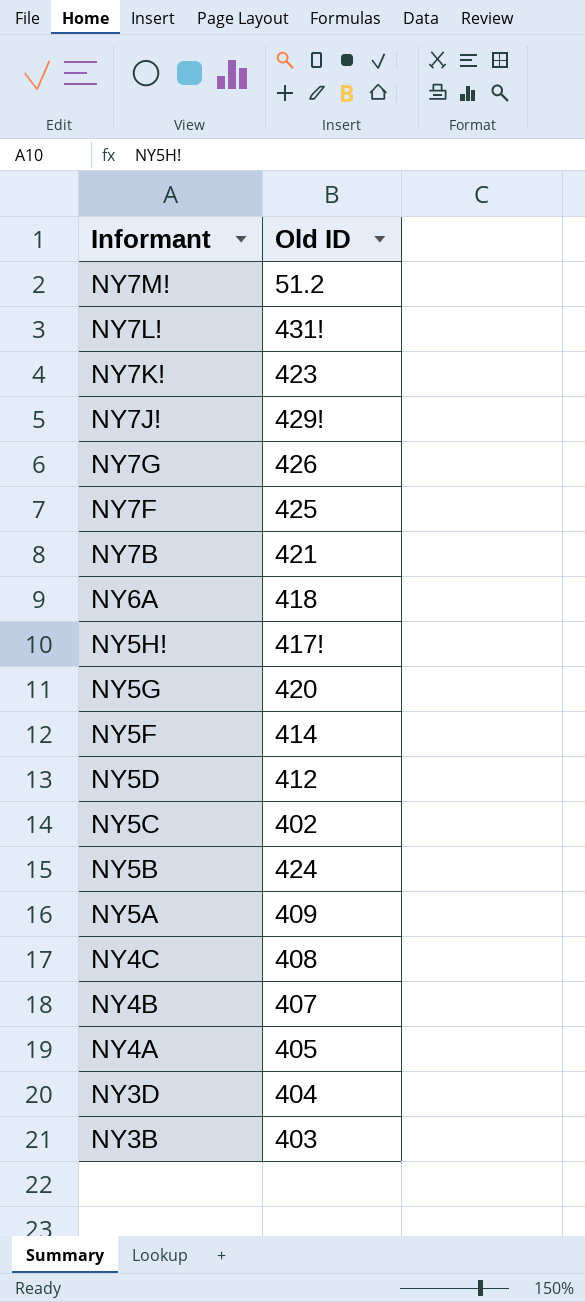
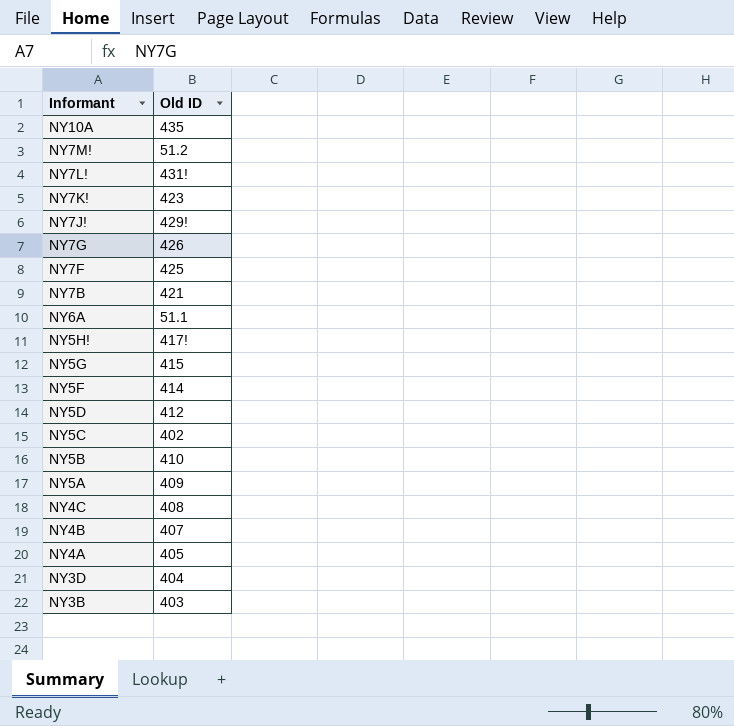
row NY10A: none -> 435
NY6A | Old ID: 418 -> 51.1
NY5G | Old ID: 420 -> 415
NY5B | Old ID: 424 -> 410

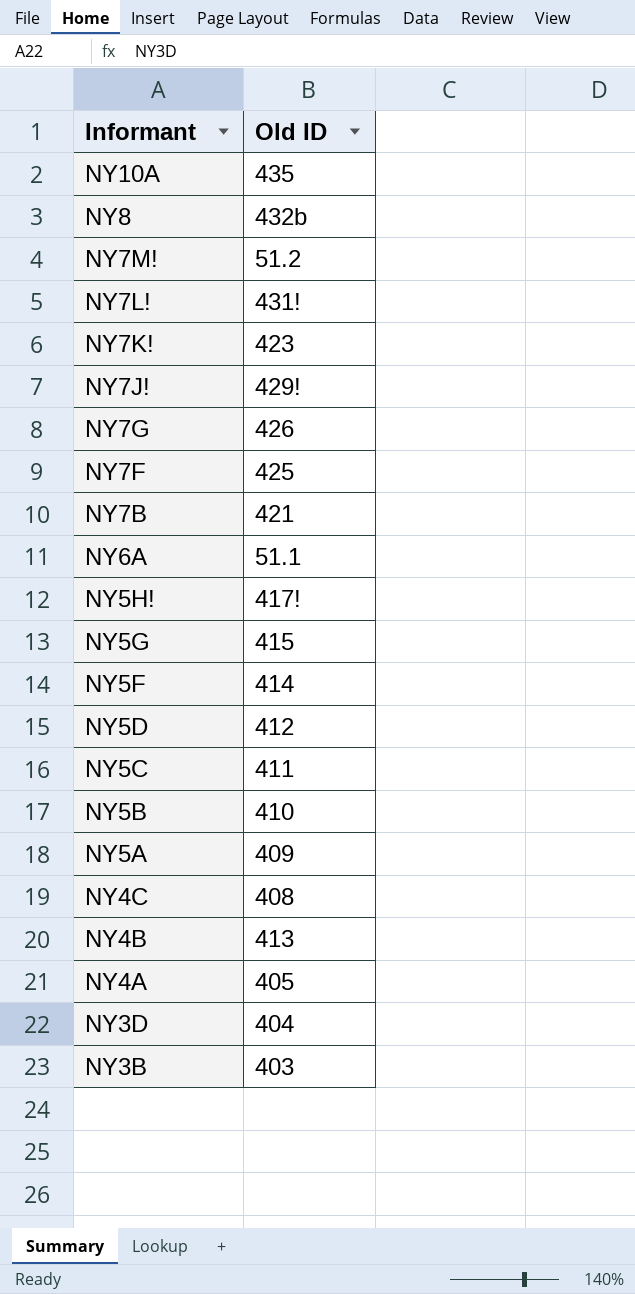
row NY8: none -> 432b
NY5C | Old ID: 402 -> 411
NY4B | Old ID: 407 -> 413

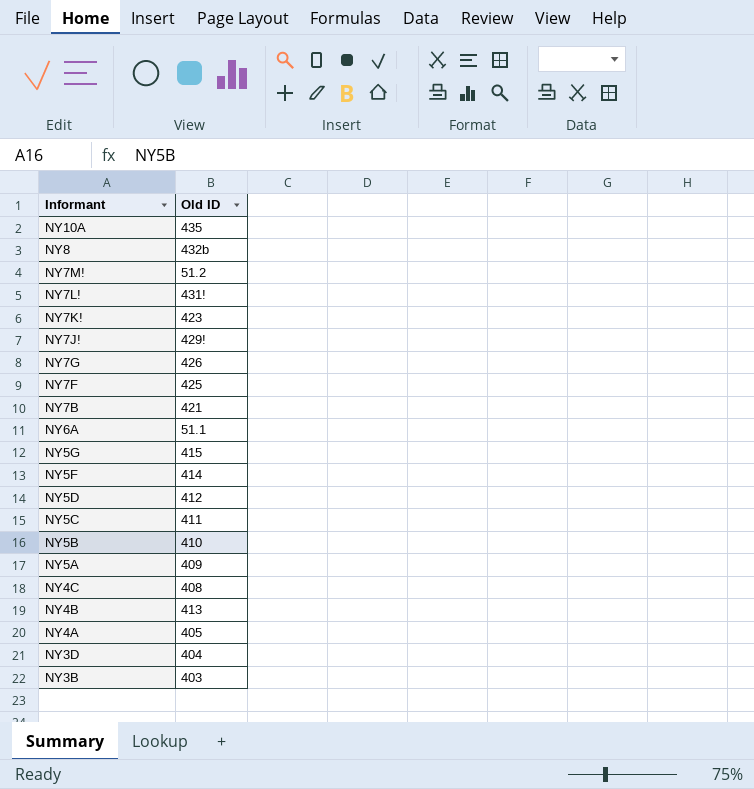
row NY5H!: 417! -> none

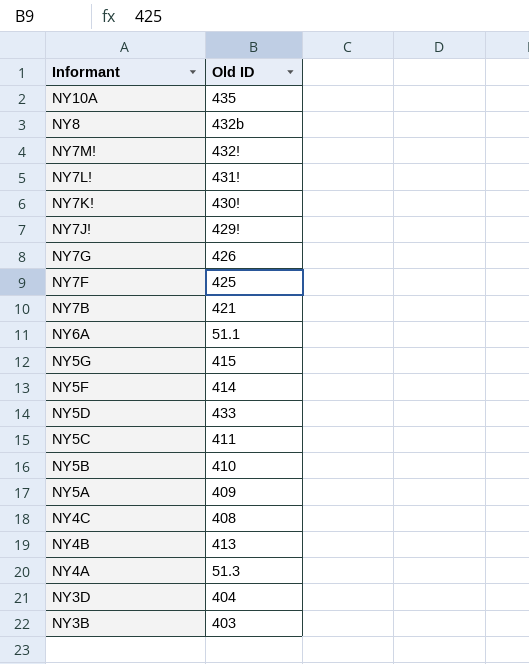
NY7M! | Old ID: 51.2 -> 432!
NY7K! | Old ID: 423 -> 430!
NY5D | Old ID: 412 -> 433
NY4A | Old ID: 405 -> 51.3

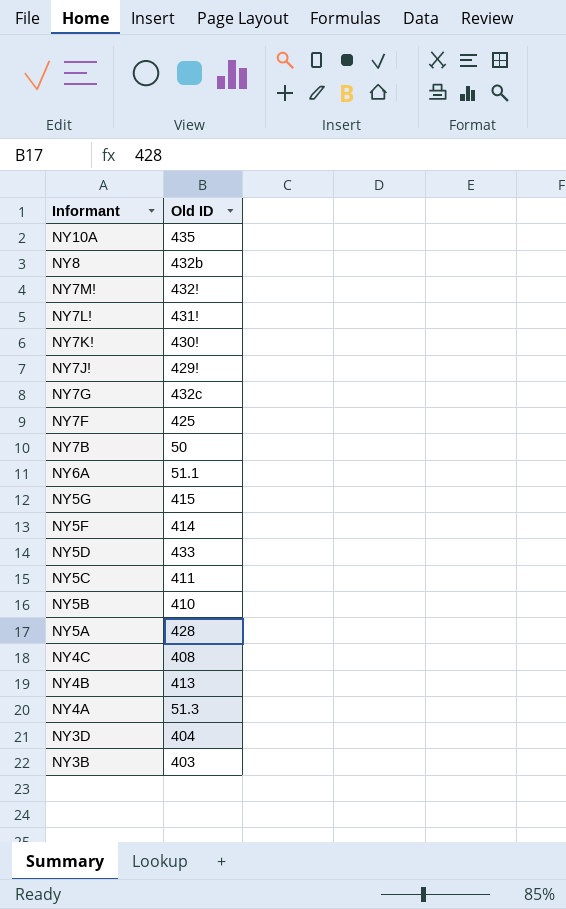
NY7G | Old ID: 426 -> 432c
NY7B | Old ID: 421 -> 50
NY5A | Old ID: 409 -> 428

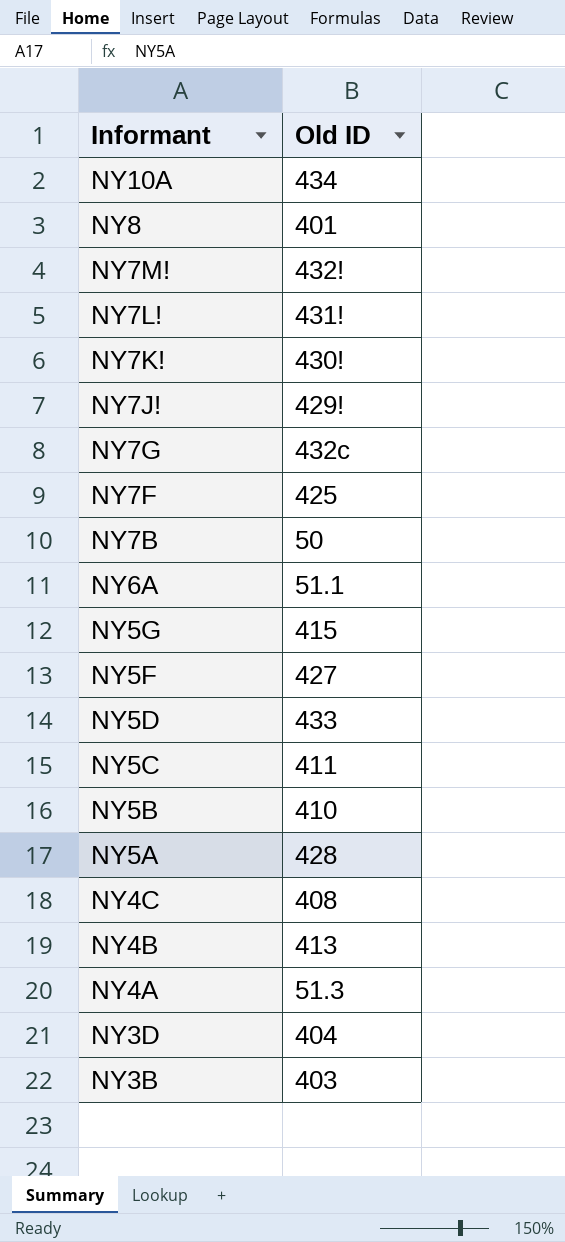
NY10A | Old ID: 435 -> 434
NY8 | Old ID: 432b -> 401
NY5F | Old ID: 414 -> 427

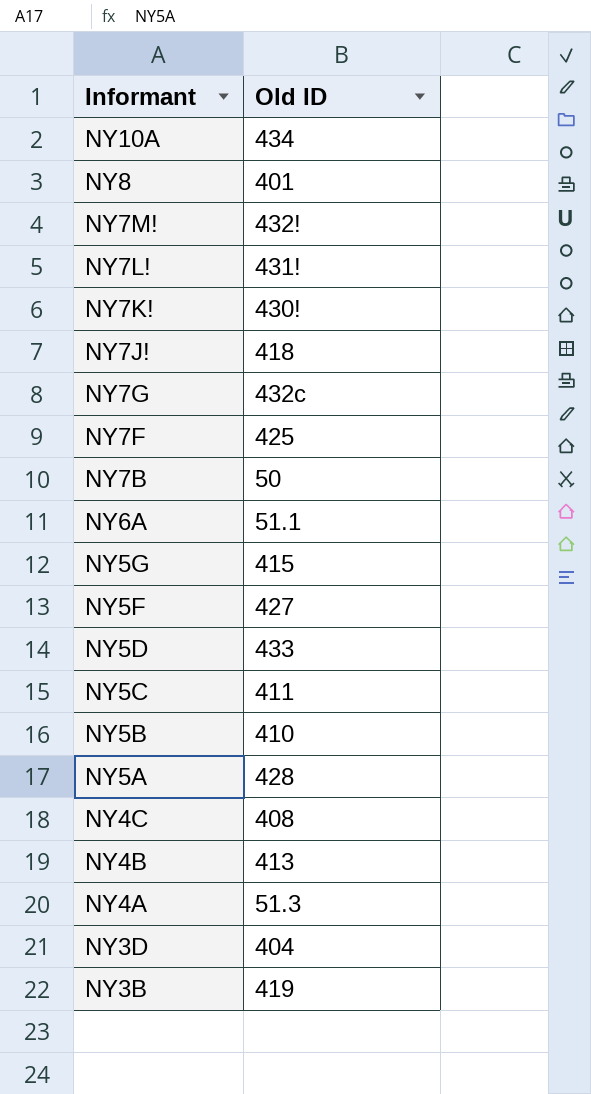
NY7J! | Old ID: 429! -> 418
NY3B | Old ID: 403 -> 419

